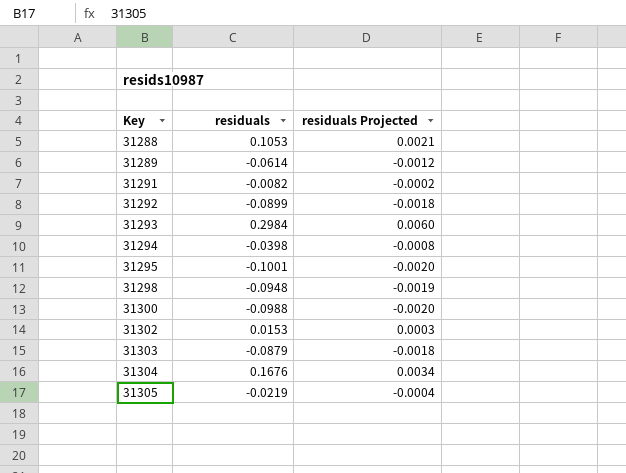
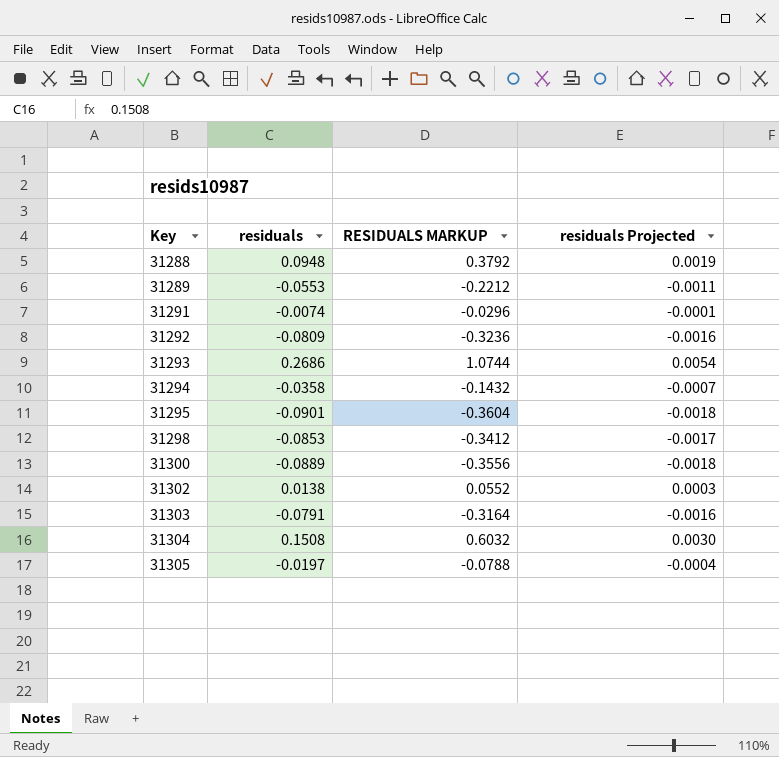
column RESIDUALS MARKUP | formula: none -> [residuals] * 4
31288 | residuals: 0.1053 -> 0.0948
31288 | residuals Projected: 0.0021 -> 0.0019
31289 | residuals: -0.0614 -> -0.0553
31289 | residuals Projected: -0.0012 -> -0.0011
31291 | residuals: -0.0082 -> -0.0074
31291 | residuals Projected: -0.0002 -> -0.0001
31292 | residuals: -0.0899 -> -0.0809
31292 | residuals Projected: -0.0018 -> -0.0016
31293 | residuals: 0.2984 -> 0.2686
31293 | residuals Projected: 0.0060 -> 0.0054
31294 | residuals: -0.0398 -> -0.0358
31294 | residuals Projected: -0.0008 -> -0.0007
31295 | residuals: -0.1001 -> -0.0901
31295 | residuals Projected: -0.0020 -> -0.0018
31298 | residuals: -0.0948 -> -0.0853
31298 | residuals Projected: -0.0019 -> -0.0017
31300 | residuals: -0.0988 -> -0.0889
31300 | residuals Projected: -0.0020 -> -0.0018
31302 | residuals: 0.0153 -> 0.0138
31303 | residuals: -0.0879 -> -0.0791
31303 | residuals Projected: -0.0018 -> -0.0016
31304 | residuals: 0.1676 -> 0.1508
31304 | residuals Projected: 0.0034 -> 0.0030
31305 | residuals: -0.0219 -> -0.0197

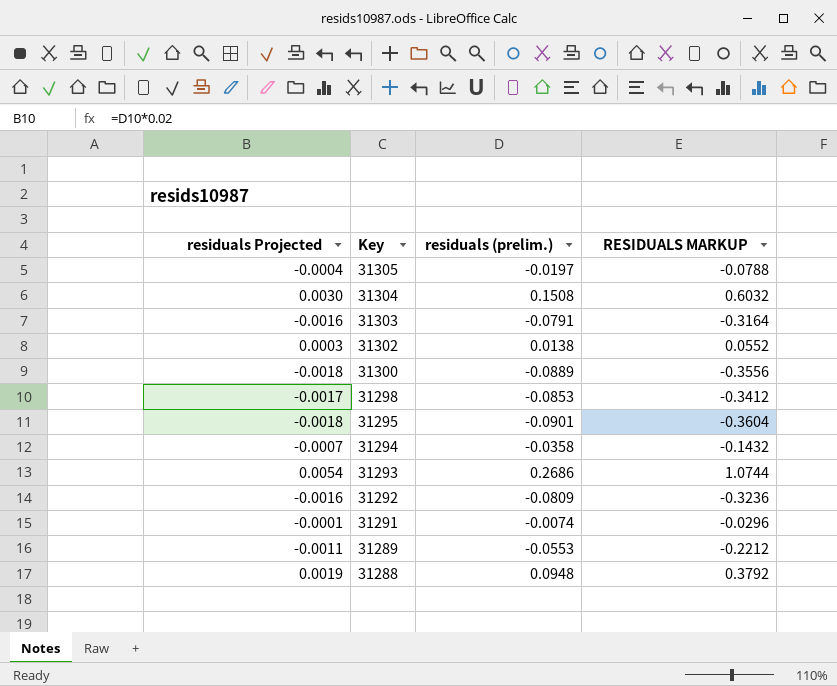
row order: Key ascending -> Key descending
column residuals Projected | position: 4 -> 1
column name: residuals -> residuals (prelim.)

